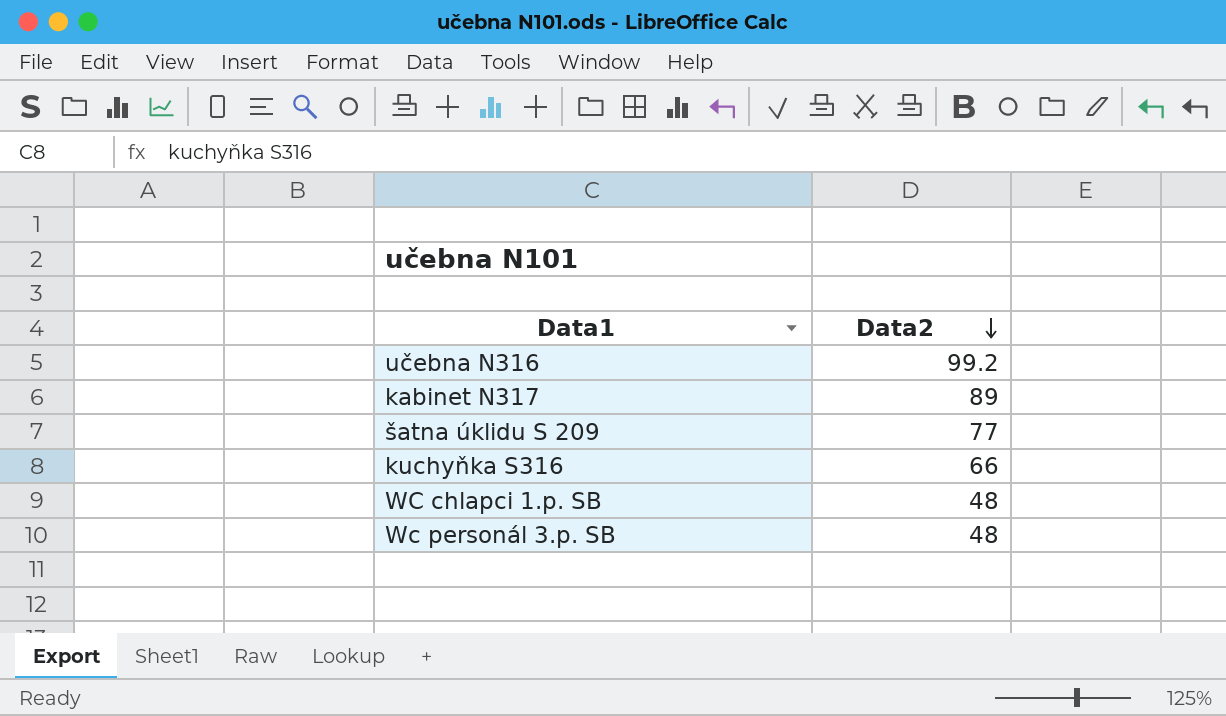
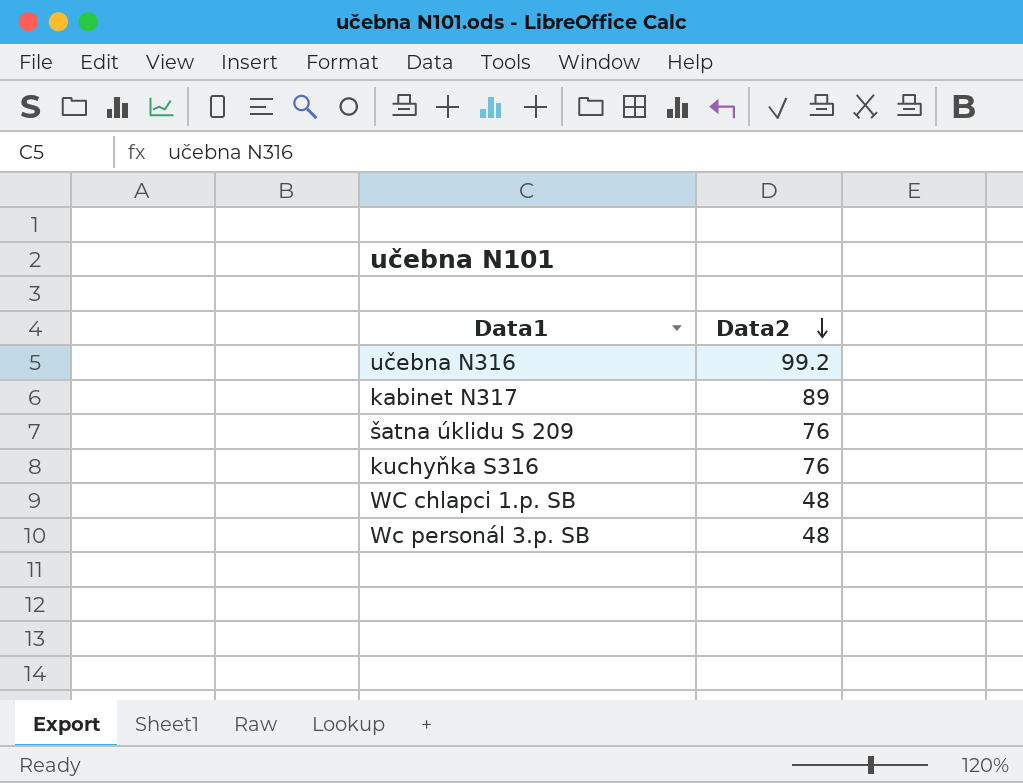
šatna úklidu S 209 | Data2: 77 -> 76
kuchyňka S316 | Data2: 66 -> 76

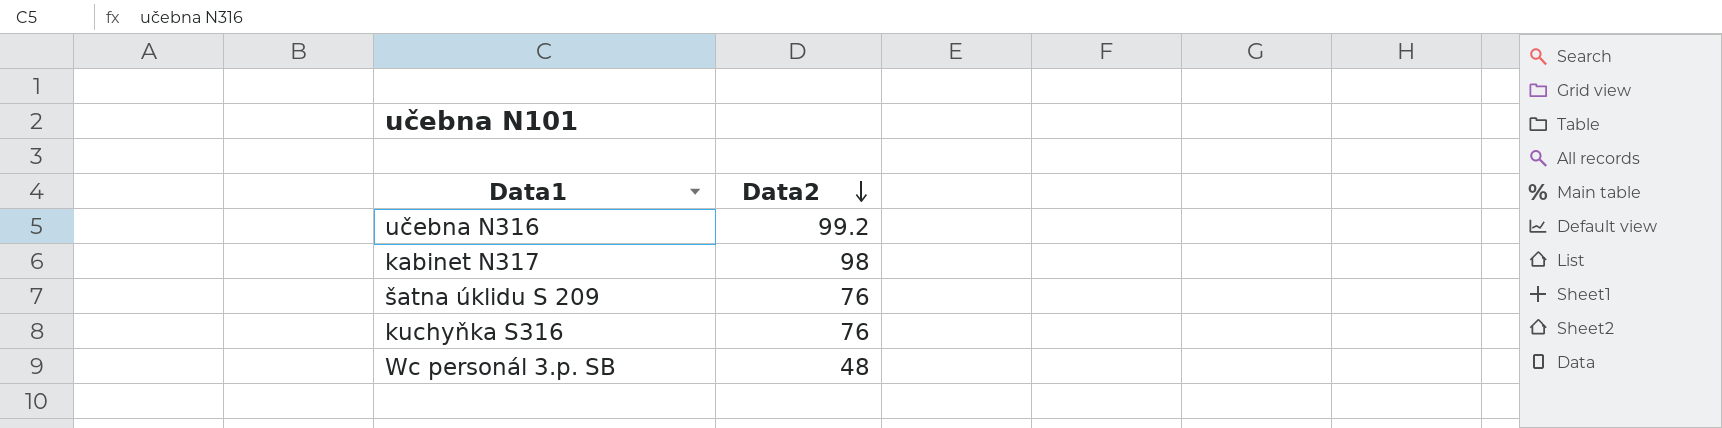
row WC chlapci 1.p. SB: 48 -> none
kabinet N317 | Data2: 89 -> 98

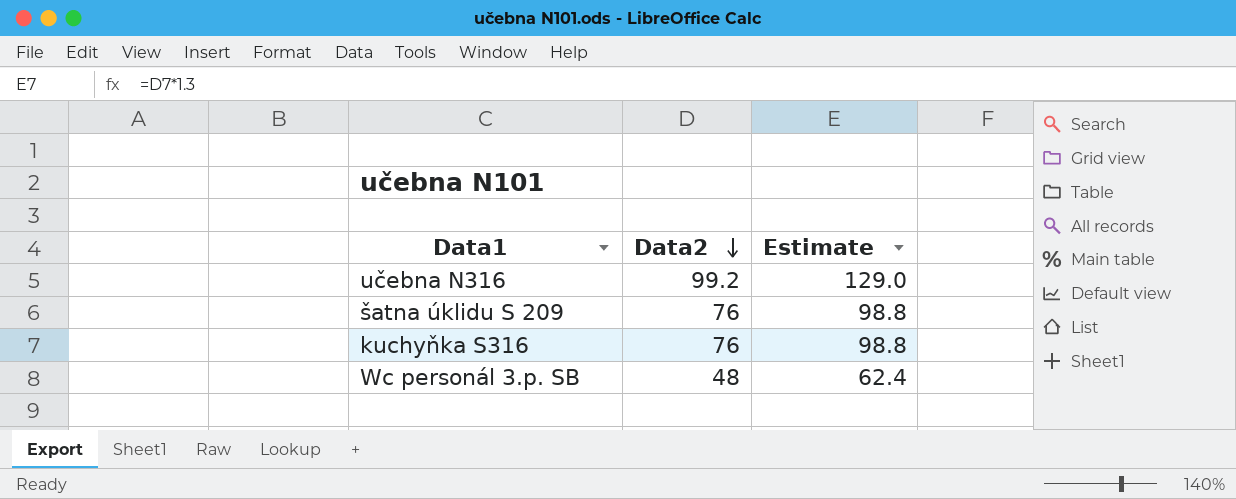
column Estimate | formula: none -> [Data2] * 1.3
row kabinet N317: 98 -> none

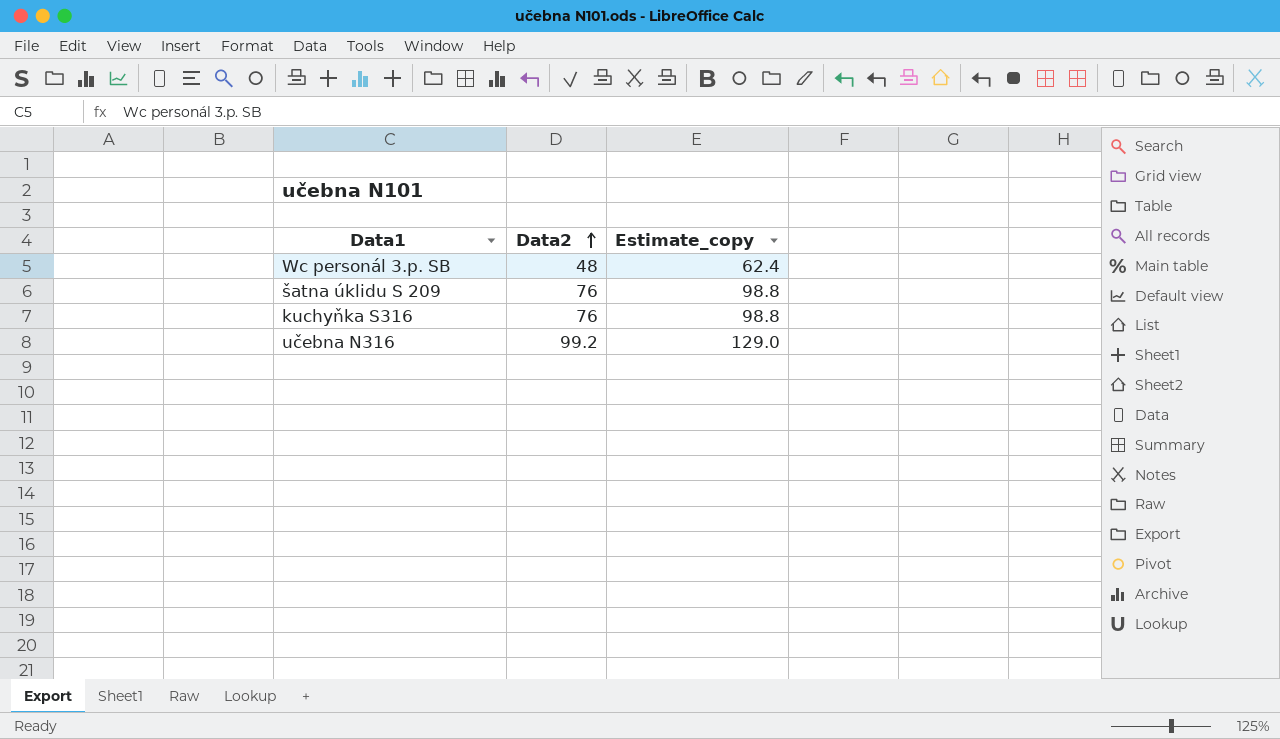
row order: Data2 descending -> Data2 ascending
column name: Estimate -> Estimate_copy

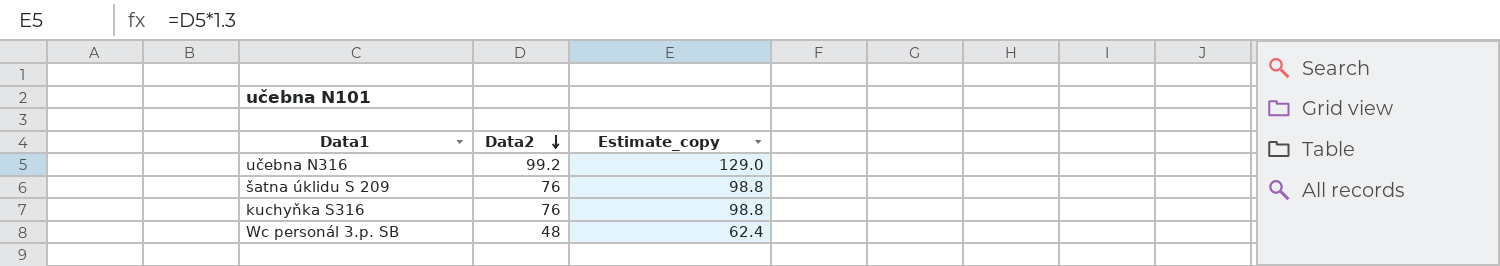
row order: Data2 ascending -> Data2 descending

